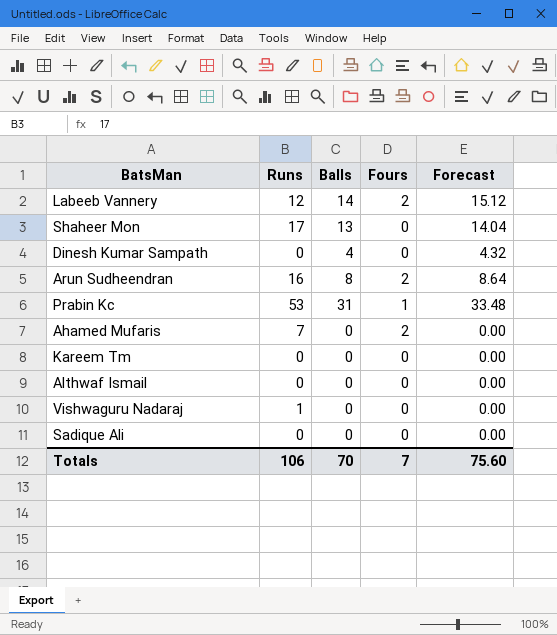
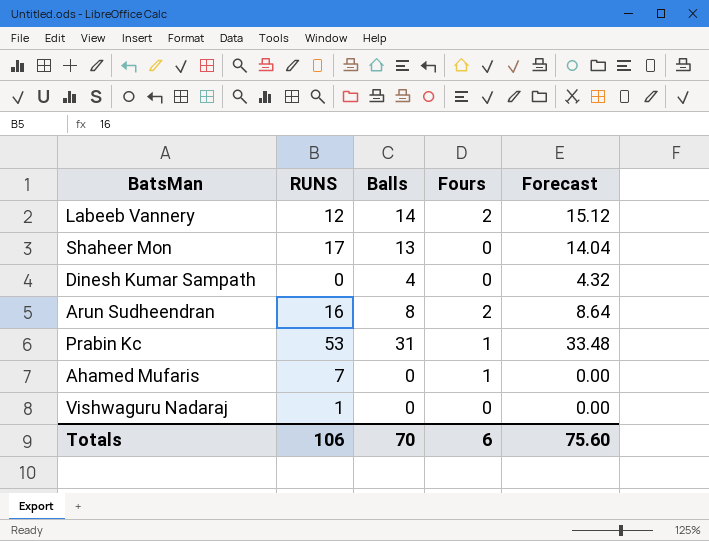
column name: Runs -> RUNS
row Kareem Tm: 0 | 0 | 0 | 0.00 -> none
row Althwaf Ismail: 0 | 0 | 0 | 0.00 -> none
row Sadique Ali: 0 | 0 | 0 | 0.00 -> none
Ahamed Mufaris | Fours: 2 -> 1
Totals | Fours: 7 -> 6

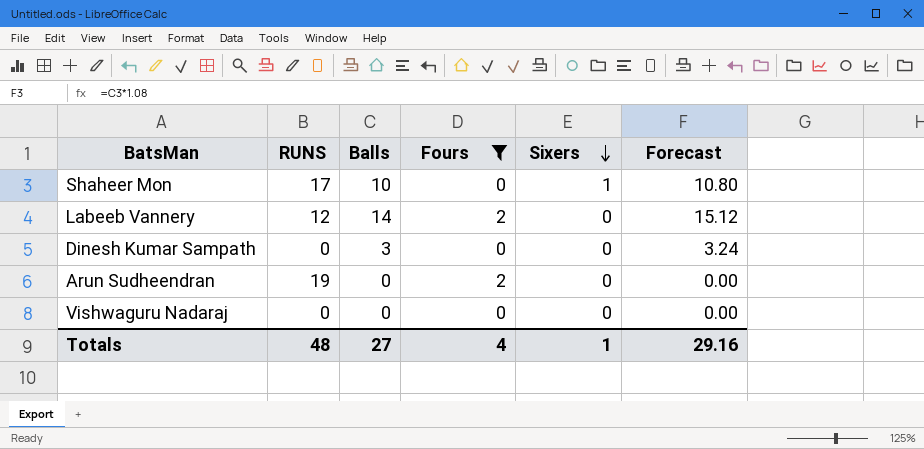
filter: none -> Fours != 1
row order: none -> Sixers descending
column Sixers | position: none -> 5
Shaheer Mon | Balls: 13 -> 10
Shaheer Mon | Forecast: 14.04 -> 10.80
Dinesh Kumar Sampath | Balls: 4 -> 3
Dinesh Kumar Sampath | Forecast: 4.32 -> 3.24
Arun Sudheendran | RUNS: 16 -> 19
Arun Sudheendran | Balls: 8 -> 0
Arun Sudheendran | Forecast: 8.64 -> 0.00
Vishwaguru Nadaraj | RUNS: 1 -> 0
Totals | RUNS: 106 -> 48
Totals | Balls: 70 -> 27
Totals | Fours: 6 -> 4
Totals | Forecast: 75.60 -> 29.16

